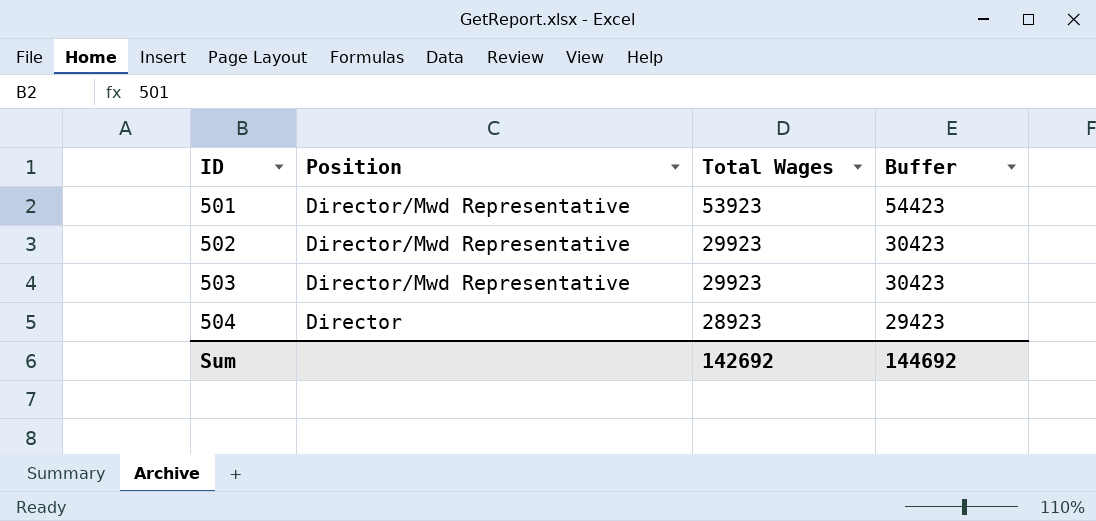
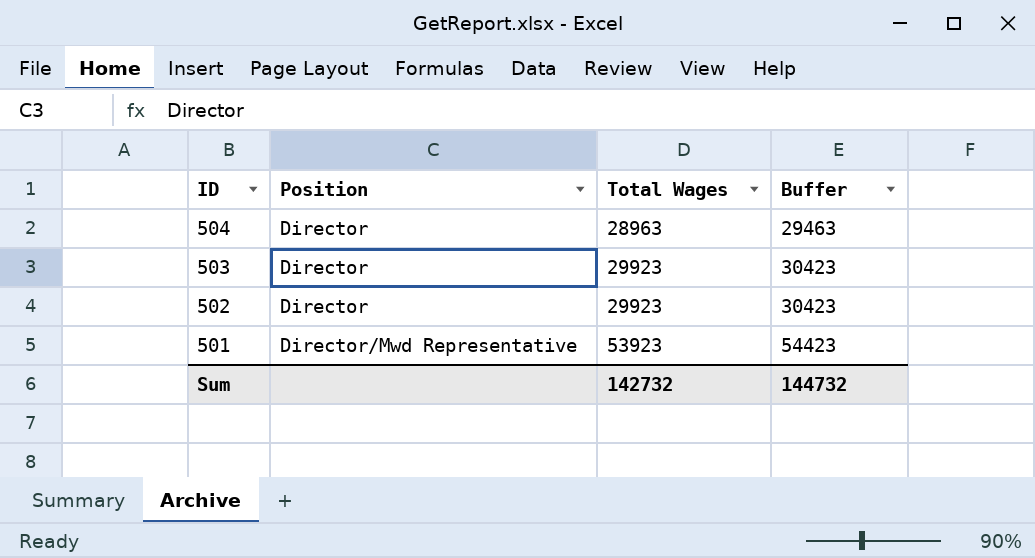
row order: ID ascending -> ID descending
504 | Total Wages: 28923 -> 28963
504 | Buffer: 29423 -> 29463
503 | Position: Director/Mwd Representative -> Director
502 | Position: Director/Mwd Representative -> Director
Sum | Total Wages: 142692 -> 142732
Sum | Buffer: 144692 -> 144732

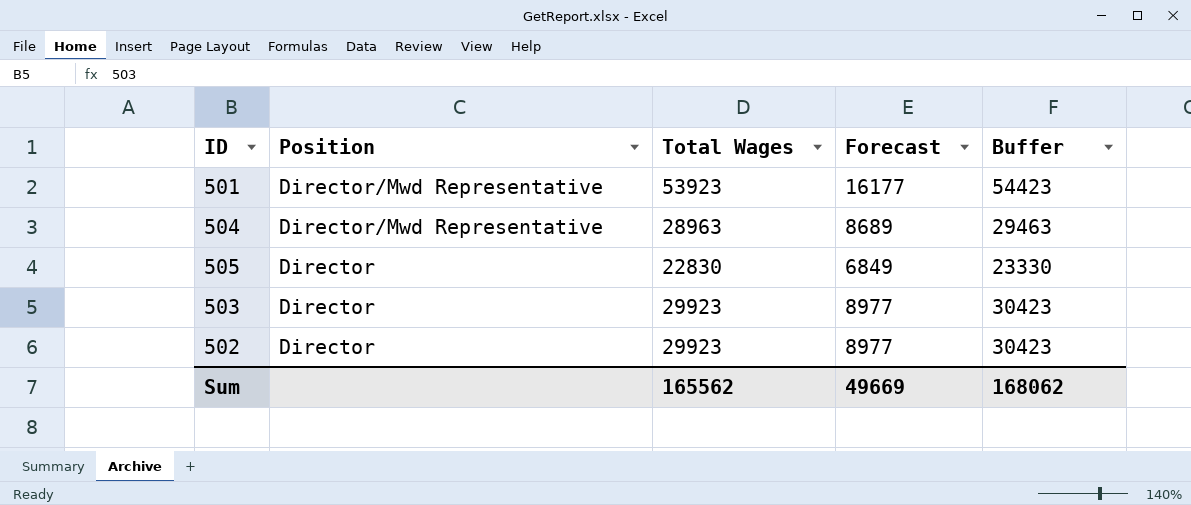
row order: ID descending -> Position descending
column Forecast | formula: none -> [Total Wages] * 0.3
504 | Position: Director -> Director/Mwd Representative
row 505: none -> Director | 22830 | 6849 | 23330
Sum | Total Wages: 142732 -> 165562
Sum | Buffer: 144732 -> 168062

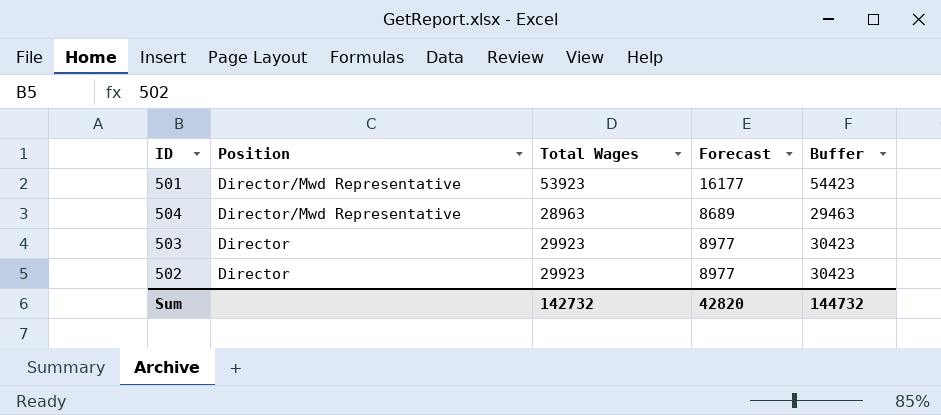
row 505: Director | 22830 | 6849 | 23330 -> none
Sum | Total Wages: 165562 -> 142732
Sum | Forecast: 49669 -> 42820
Sum | Buffer: 168062 -> 144732

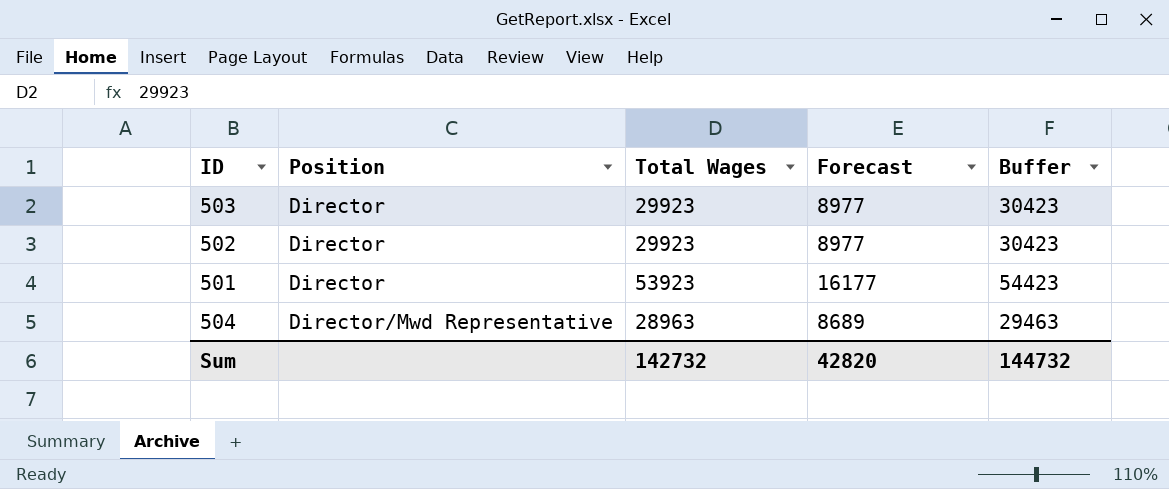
row order: Position descending -> Position ascending
501 | Position: Director/Mwd Representative -> Director

